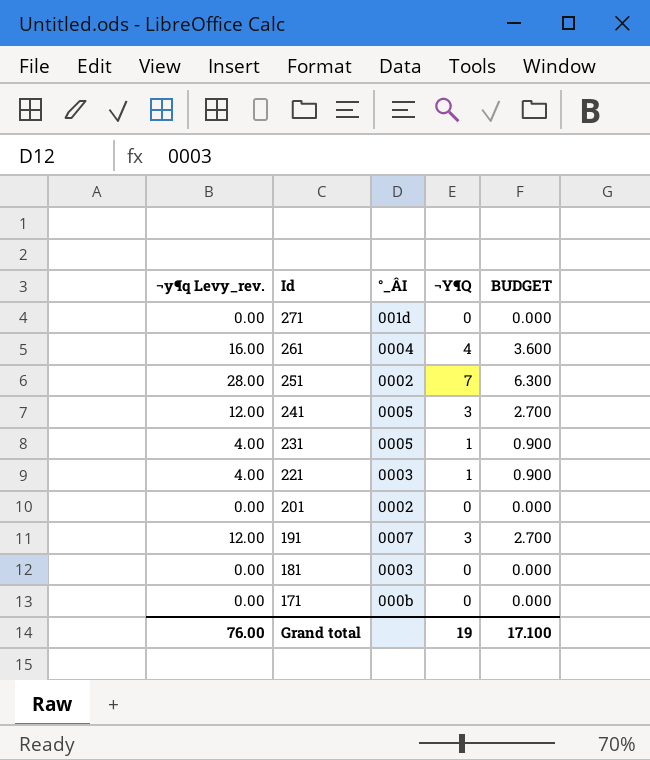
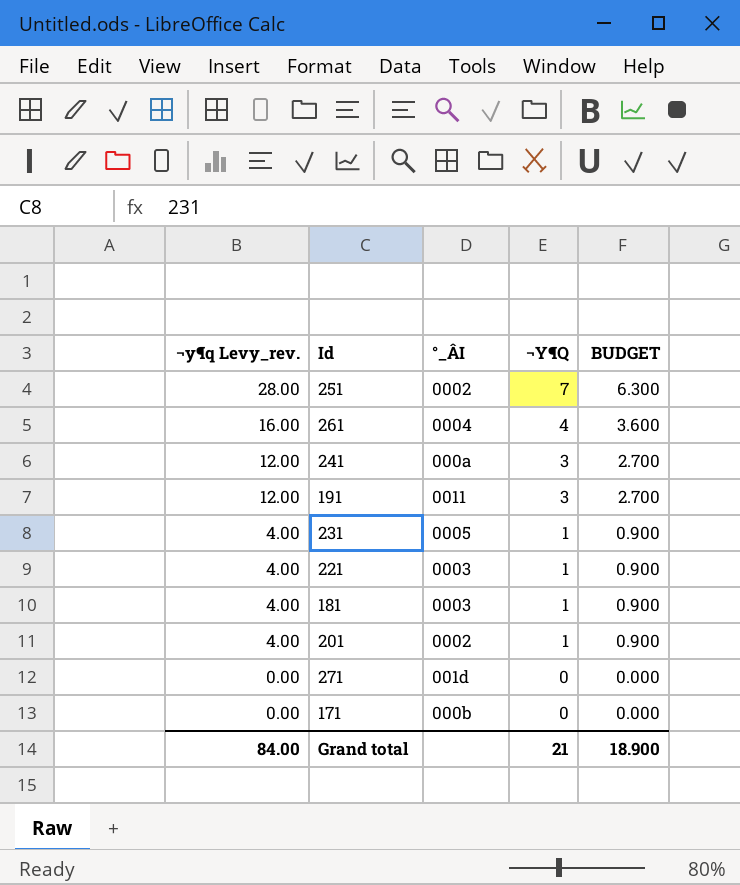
row order: Id descending -> ¬y¶q Levy_rev. descending
241 | °_ÂI: 0005 -> 000a
191 | °_ÂI: 0007 -> 0011
181 | ¬y¶q Levy_rev.: 0.00 -> 4.00
181 | ¬Y¶Q: 0 -> 1
181 | BUDGET: 0.000 -> 0.900
201 | ¬y¶q Levy_rev.: 0.00 -> 4.00
201 | ¬Y¶Q: 0 -> 1
201 | BUDGET: 0.000 -> 0.900
Grand total | ¬y¶q Levy_rev.: 76.00 -> 84.00
Grand total | ¬Y¶Q: 19 -> 21
Grand total | BUDGET: 17.100 -> 18.900

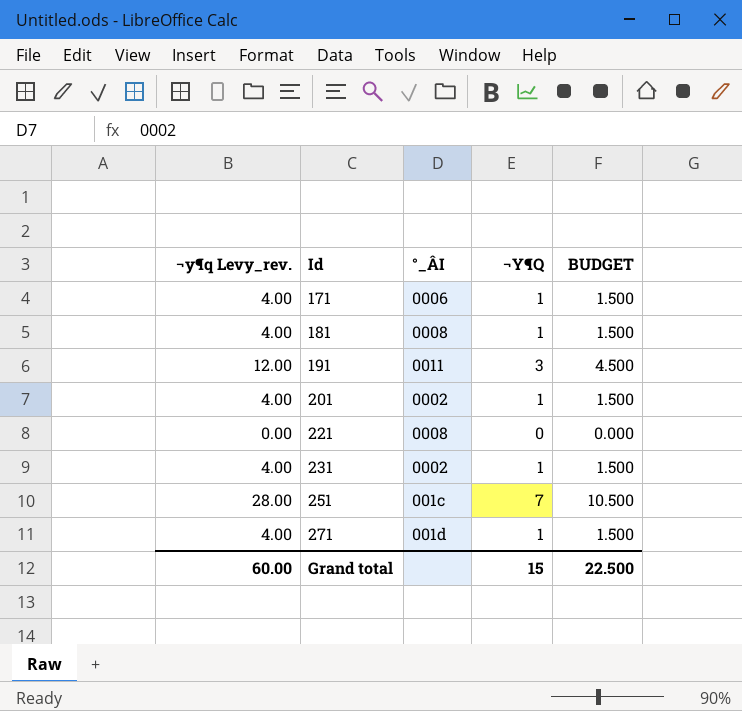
row order: ¬y¶q Levy_rev. descending -> Id ascending
column BUDGET | formula: [¬Y¶Q] * 0.9 -> [¬Y¶Q] * 1.5
row 261: 16.00 | 0004 | 4 | 3.600 -> none
row 241: 12.00 | 000a | 3 | 2.700 -> none
171 | ¬y¶q Levy_rev.: 0.00 -> 4.00
171 | °_ÂI: 000b -> 0006
171 | ¬Y¶Q: 0 -> 1
181 | °_ÂI: 0003 -> 0008
221 | ¬y¶q Levy_rev.: 4.00 -> 0.00
221 | °_ÂI: 0003 -> 0008
221 | ¬Y¶Q: 1 -> 0
231 | °_ÂI: 0005 -> 0002
251 | °_ÂI: 0002 -> 001c
271 | ¬y¶q Levy_rev.: 0.00 -> 4.00
271 | ¬Y¶Q: 0 -> 1
Grand total | ¬y¶q Levy_rev.: 84.00 -> 60.00
Grand total | ¬Y¶Q: 21 -> 15
Grand total | BUDGET: 18.900 -> 22.500

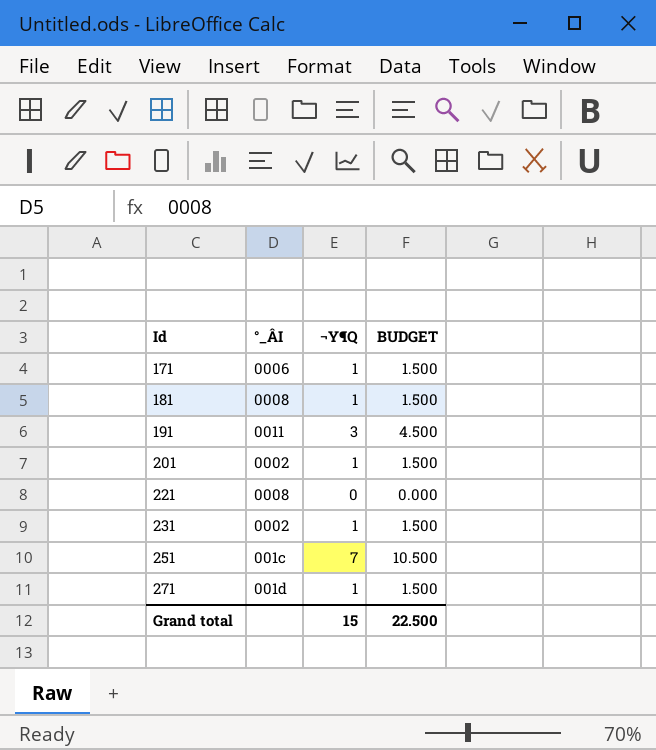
column ¬y¶q Levy_rev. | formula: [¬Y¶Q] * 4 -> none

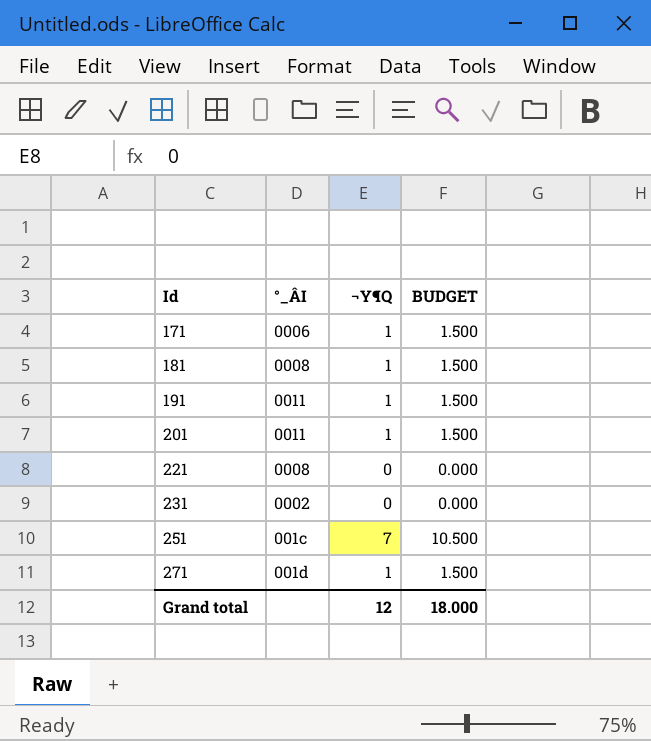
191 | ¬Y¶Q: 3 -> 1
191 | BUDGET: 4.500 -> 1.500
201 | °_ÂI: 0002 -> 0011
231 | ¬Y¶Q: 1 -> 0
231 | BUDGET: 1.500 -> 0.000
Grand total | ¬Y¶Q: 15 -> 12
Grand total | BUDGET: 22.500 -> 18.000

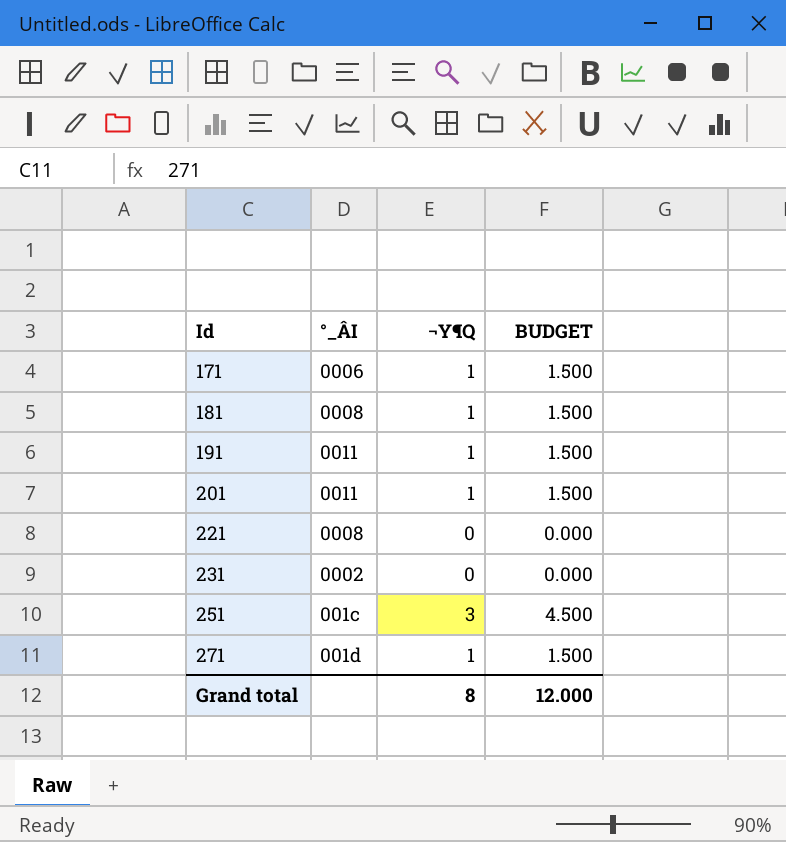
251 | ¬Y¶Q: 7 -> 3
251 | BUDGET: 10.500 -> 4.500
Grand total | ¬Y¶Q: 12 -> 8
Grand total | BUDGET: 18.000 -> 12.000

